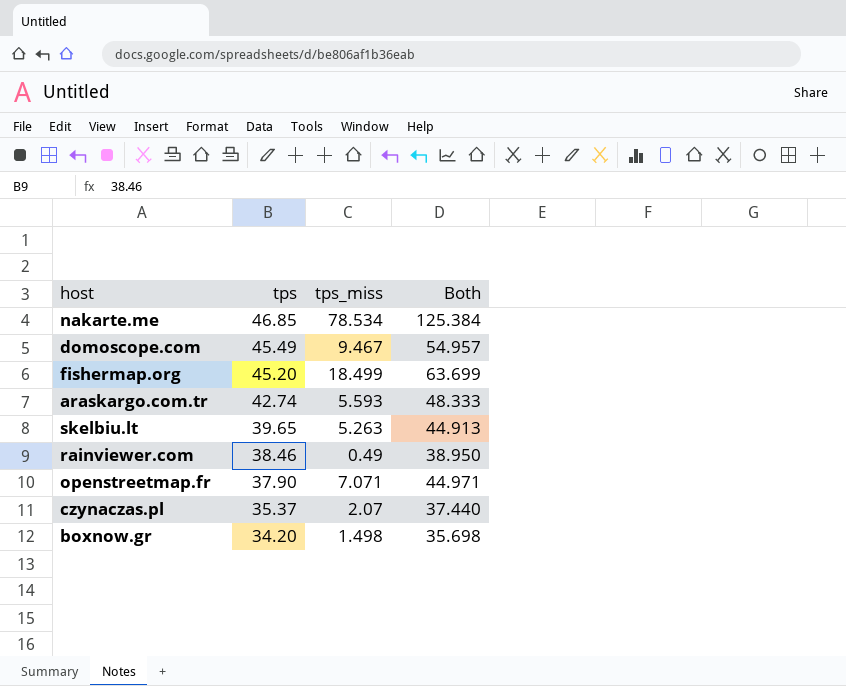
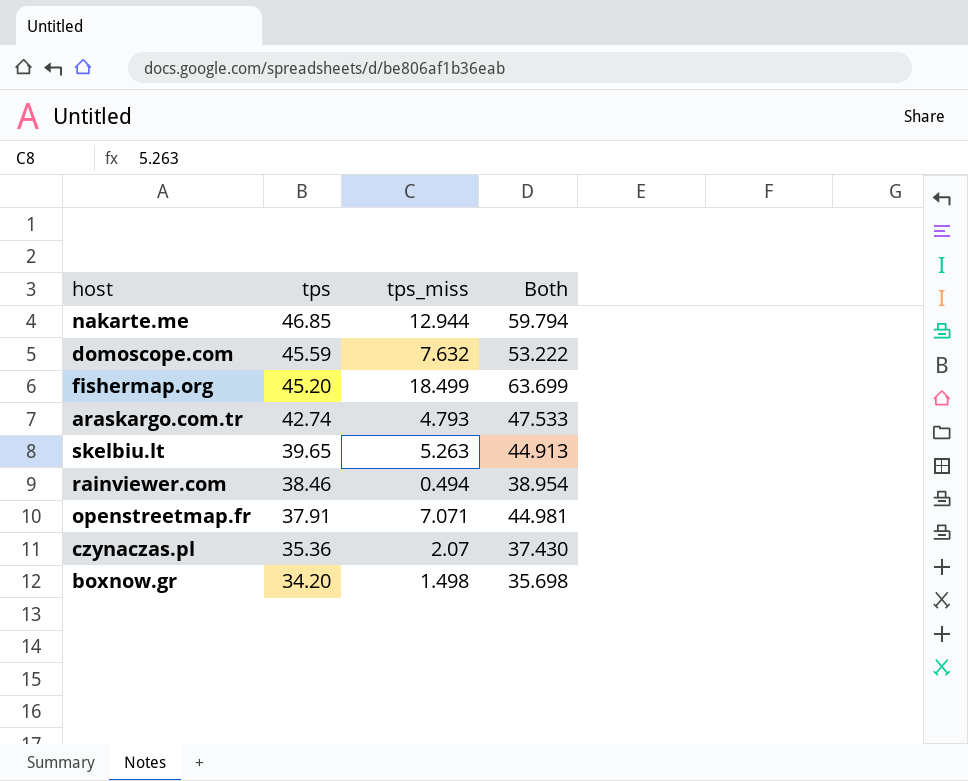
nakarte.me | tps_miss: 78.534 -> 12.944
nakarte.me | Both: 125.384 -> 59.794
domoscope.com | tps: 45.49 -> 45.59
domoscope.com | tps_miss: 9.467 -> 7.632
domoscope.com | Both: 54.957 -> 53.222
araskargo.com.tr | tps_miss: 5.593 -> 4.793
araskargo.com.tr | Both: 48.333 -> 47.533
rainviewer.com | tps_miss: 0.49 -> 0.494
rainviewer.com | Both: 38.950 -> 38.954
openstreetmap.fr | tps: 37.90 -> 37.91
openstreetmap.fr | Both: 44.971 -> 44.981
czynaczas.pl | tps: 35.37 -> 35.36
czynaczas.pl | Both: 37.440 -> 37.430

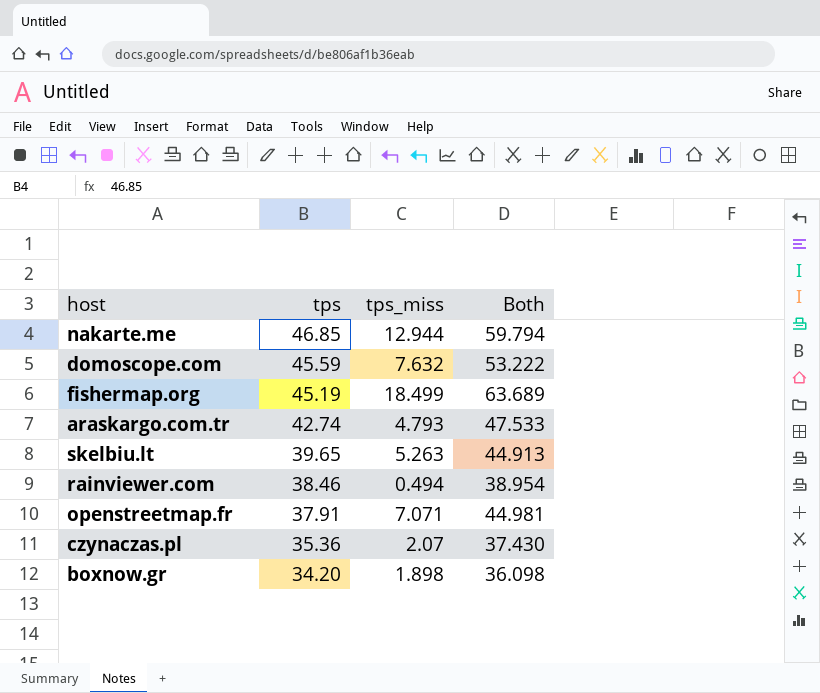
fishermap.org | tps: 45.20 -> 45.19
fishermap.org | Both: 63.699 -> 63.689
boxnow.gr | tps_miss: 1.498 -> 1.898
boxnow.gr | Both: 35.698 -> 36.098

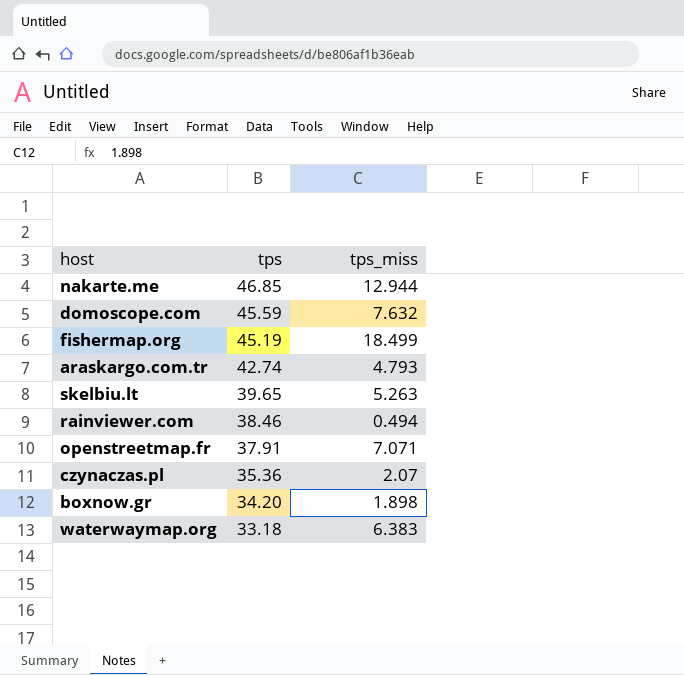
column Both | formula: [tps] + [tps_miss] -> none
row waterwaymap.org: none -> 33.18 | 6.383

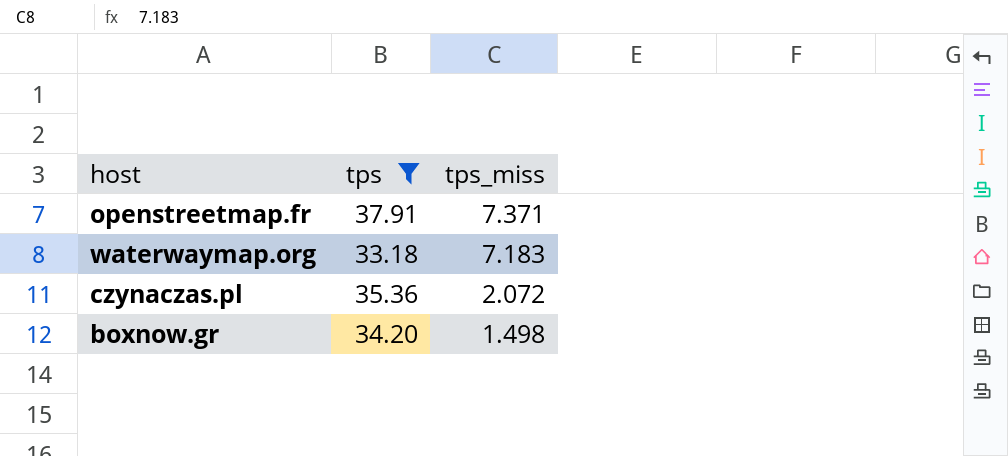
filter: none -> tps <= 37.91
row order: tps descending -> tps_miss descending
openstreetmap.fr | tps_miss: 7.071 -> 7.371
waterwaymap.org | tps_miss: 6.383 -> 7.183
czynaczas.pl | tps_miss: 2.07 -> 2.072
boxnow.gr | tps_miss: 1.898 -> 1.498

